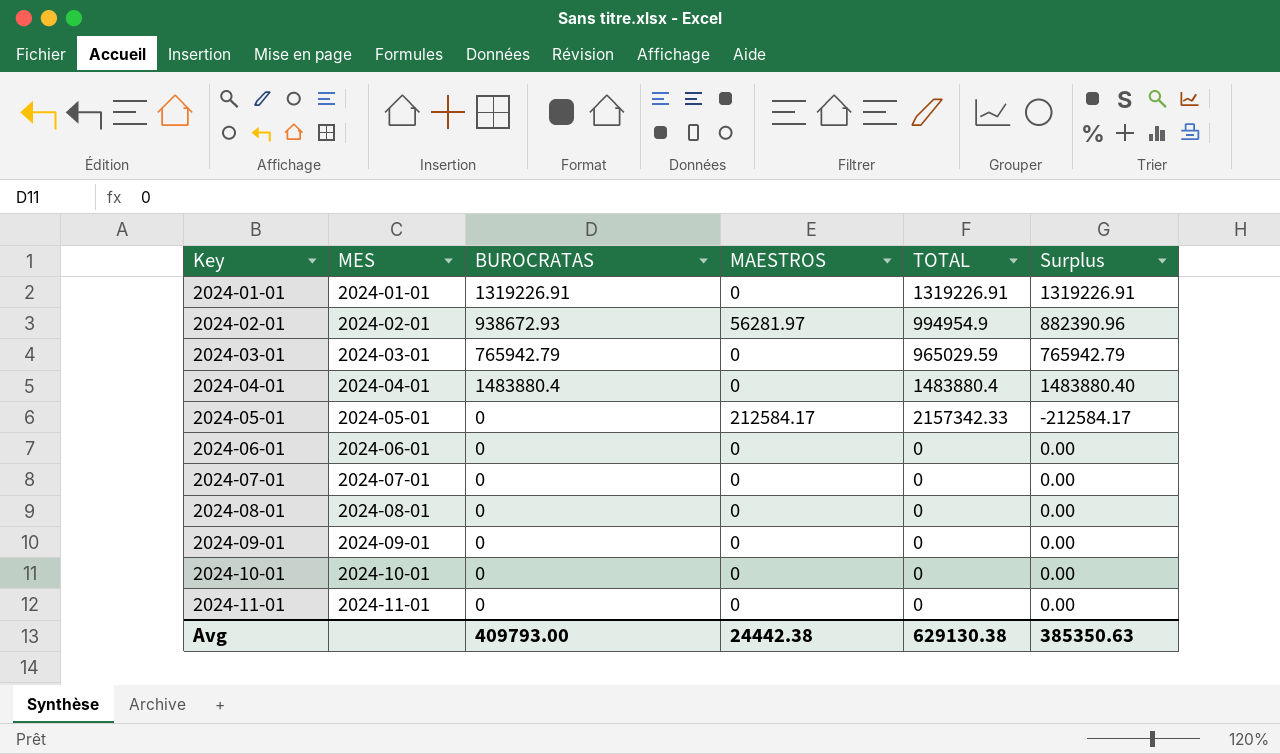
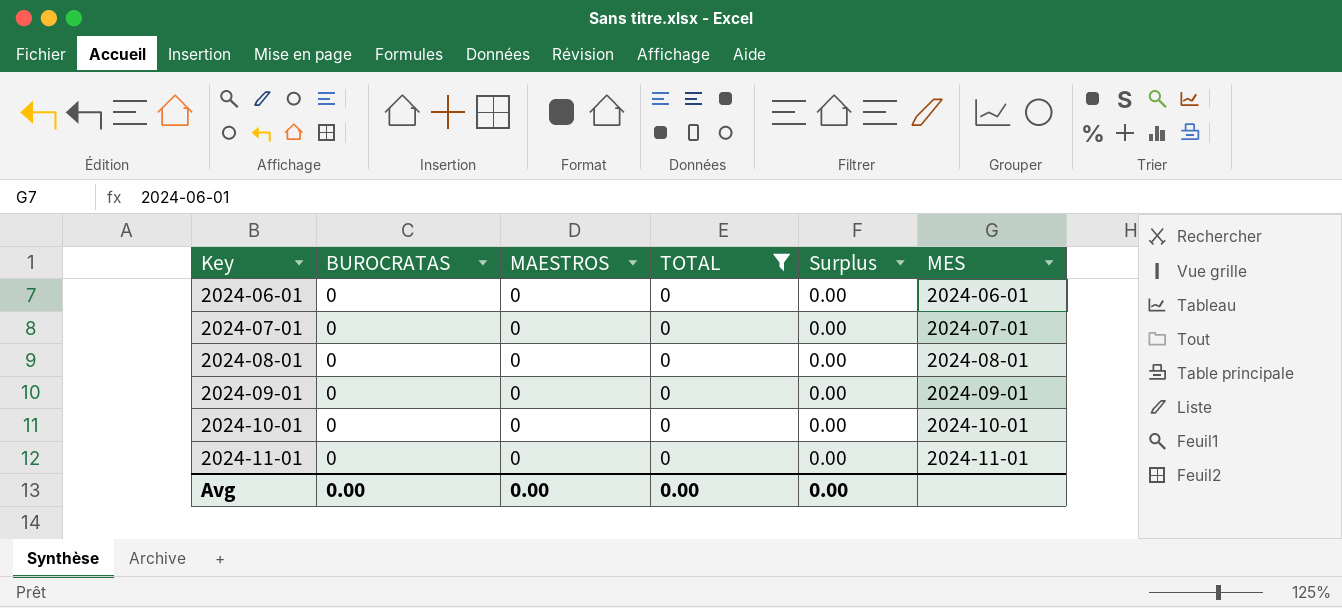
filter: none -> TOTAL = 0
column MES | position: 2 -> 6
Avg | BUROCRATAS: 409793.00 -> 0.00
Avg | MAESTROS: 24442.38 -> 0.00
Avg | TOTAL: 629130.38 -> 0.00
Avg | Surplus: 385350.63 -> 0.00

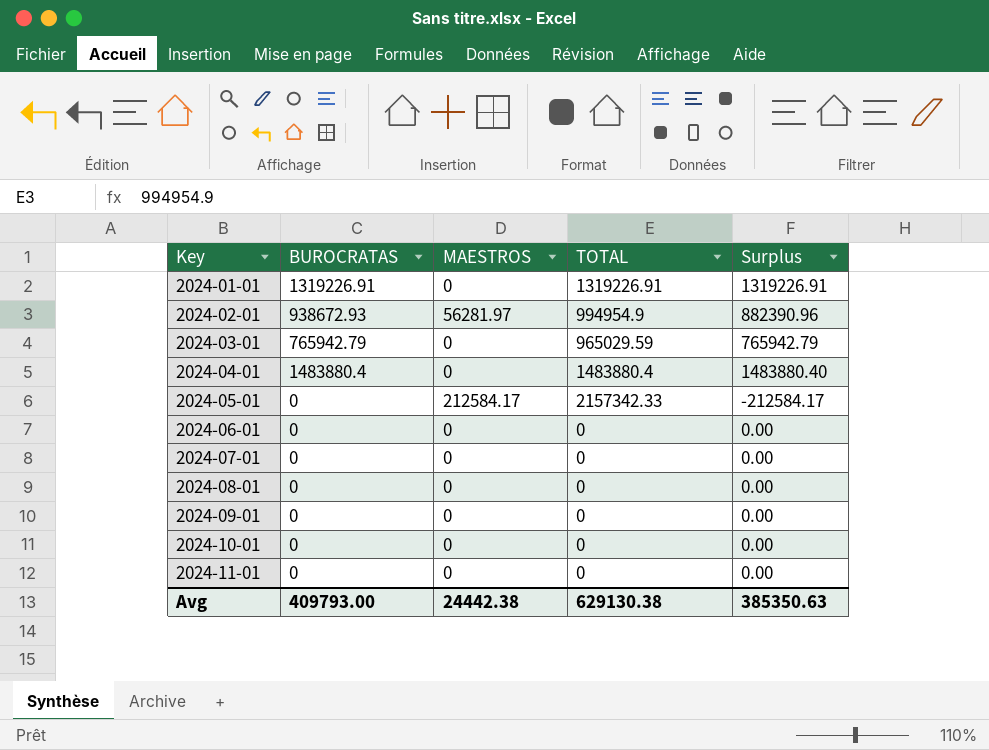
filter: TOTAL = 0 -> none
column MES | position: 6 -> none
Avg | BUROCRATAS: 0.00 -> 409793.00
Avg | MAESTROS: 0.00 -> 24442.38
Avg | TOTAL: 0.00 -> 629130.38
Avg | Surplus: 0.00 -> 385350.63

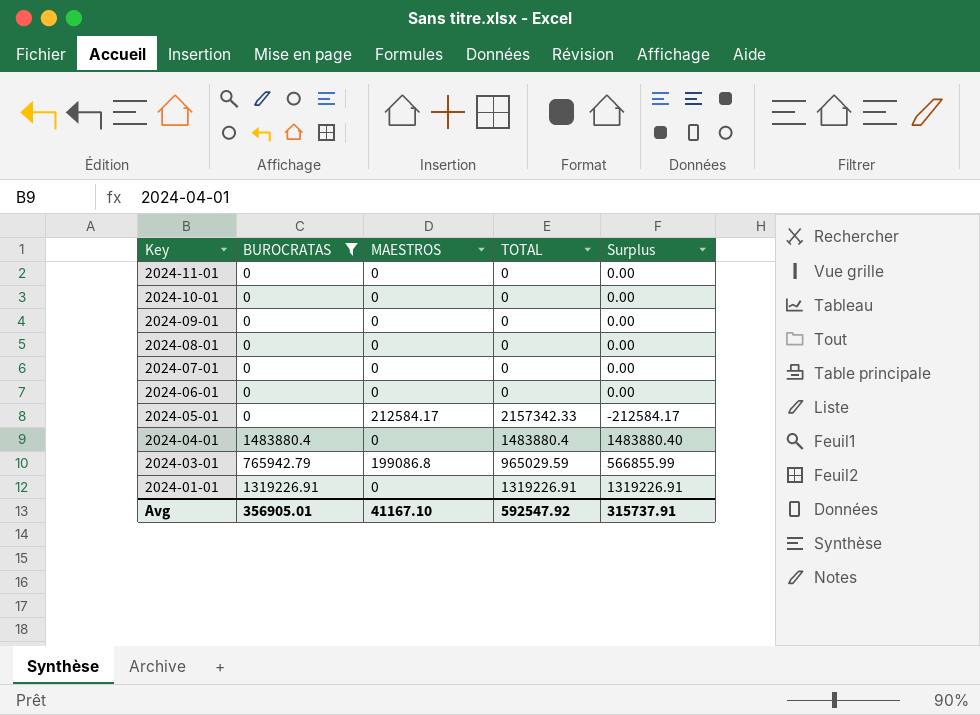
filter: none -> BUROCRATAS != 938672.93
row order: Key ascending -> Key descending
2024-03-01 | MAESTROS: 0 -> 199086.8
2024-03-01 | Surplus: 765942.79 -> 566855.99
Avg | BUROCRATAS: 409793.00 -> 356905.01
Avg | MAESTROS: 24442.38 -> 41167.10
Avg | TOTAL: 629130.38 -> 592547.92
Avg | Surplus: 385350.63 -> 315737.91

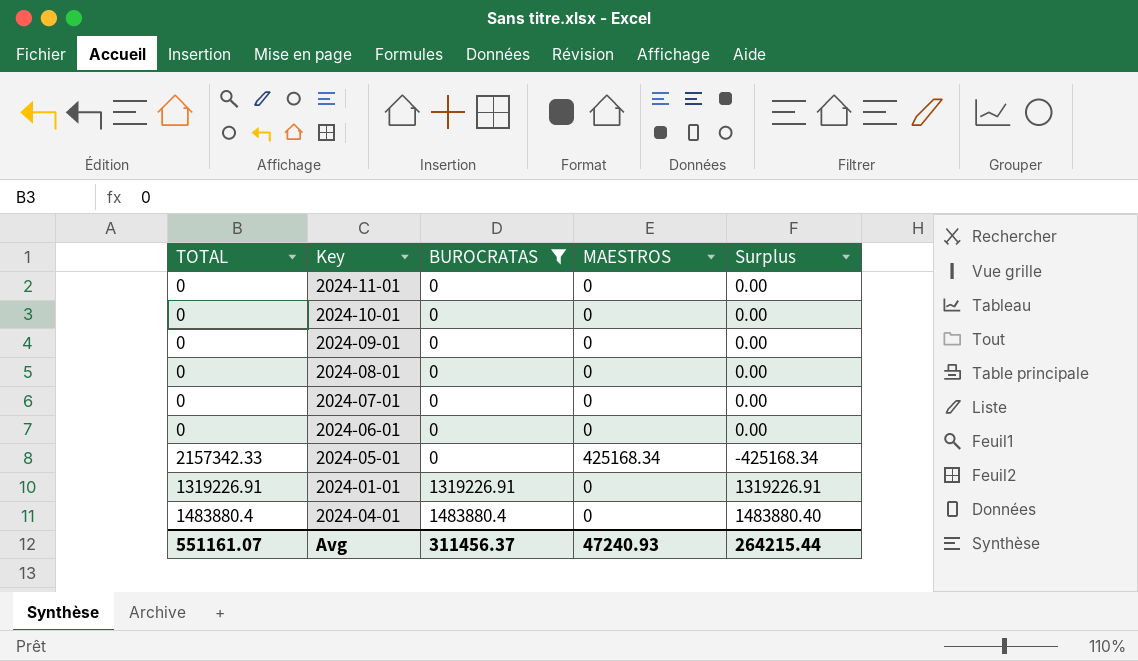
row order: Key descending -> BUROCRATAS ascending
column TOTAL | position: 4 -> 1
row 2024-03-01: 765942.79 | 199086.8 | 965029.59 | 566855.99 -> none
2024-05-01 | MAESTROS: 212584.17 -> 425168.34
2024-05-01 | Surplus: -212584.17 -> -425168.34
Avg | TOTAL: 592547.92 -> 551161.07
Avg | BUROCRATAS: 356905.01 -> 311456.37
Avg | MAESTROS: 41167.10 -> 47240.93
Avg | Surplus: 315737.91 -> 264215.44

